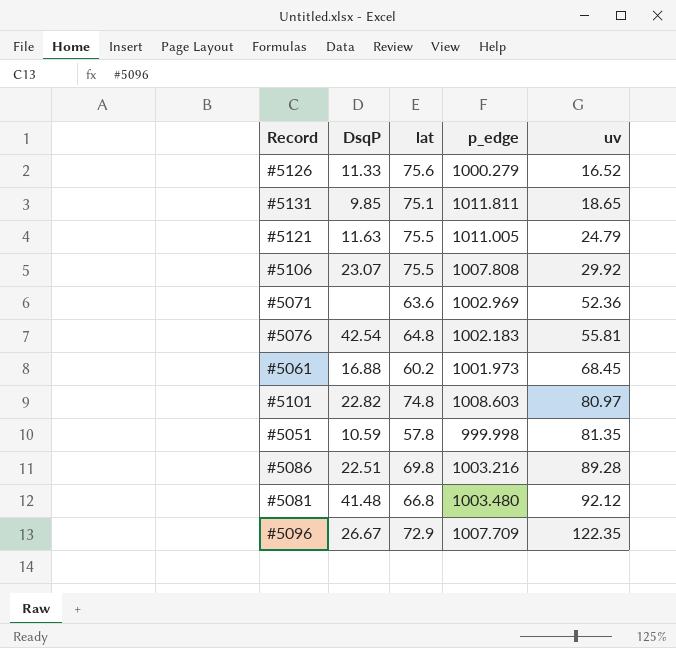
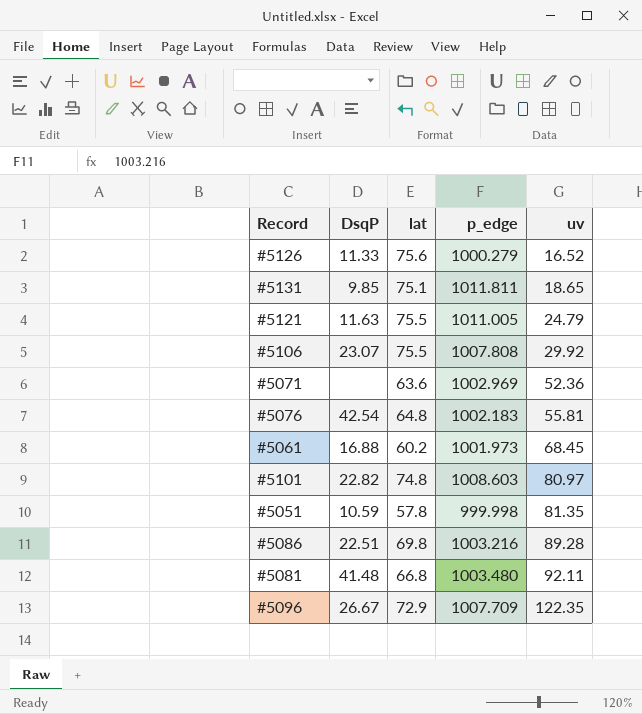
#5081 | uv: 92.12 -> 92.11

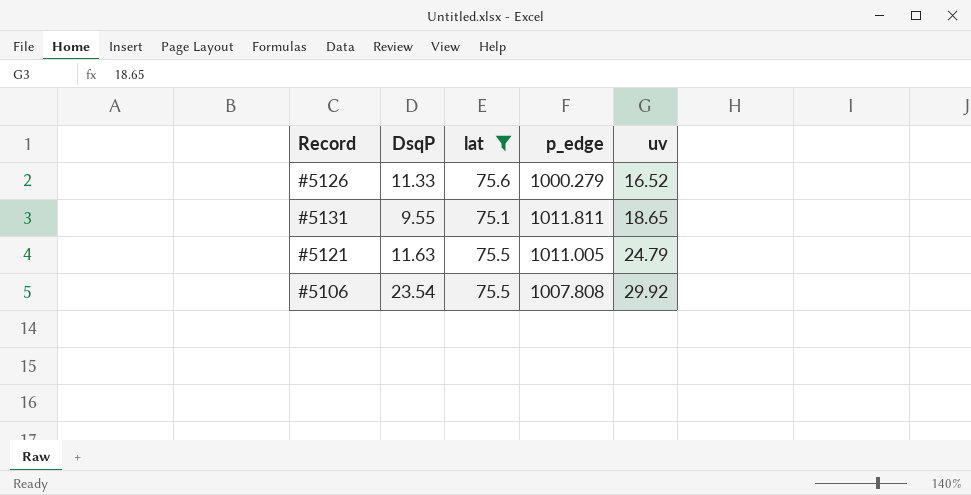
filter: none -> lat >= 75.1
#5131 | DsqP: 9.85 -> 9.55
#5106 | DsqP: 23.07 -> 23.54

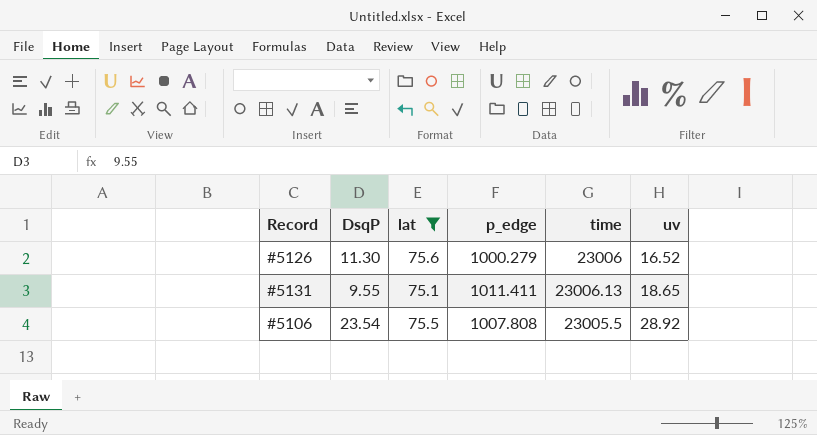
column time | position: none -> 5
row #5121: 11.63 | 75.5 | 1011.005 | 24.79 -> none
#5126 | DsqP: 11.33 -> 11.30
#5131 | p_edge: 1011.811 -> 1011.411
#5106 | uv: 29.92 -> 28.92

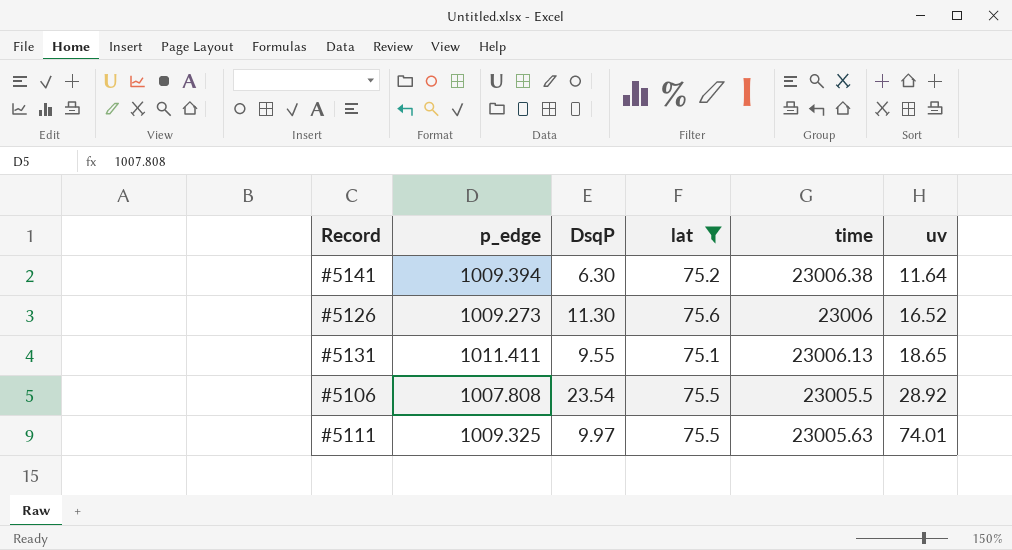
column p_edge | position: 4 -> 2
row #5141: none -> 1009.394 | 6.30 | 75.2 | 23006.38 | 11.64
#5126 | p_edge: 1000.279 -> 1009.273
row #5111: none -> 1009.325 | 9.97 | 75.5 | 23005.63 | 74.01

